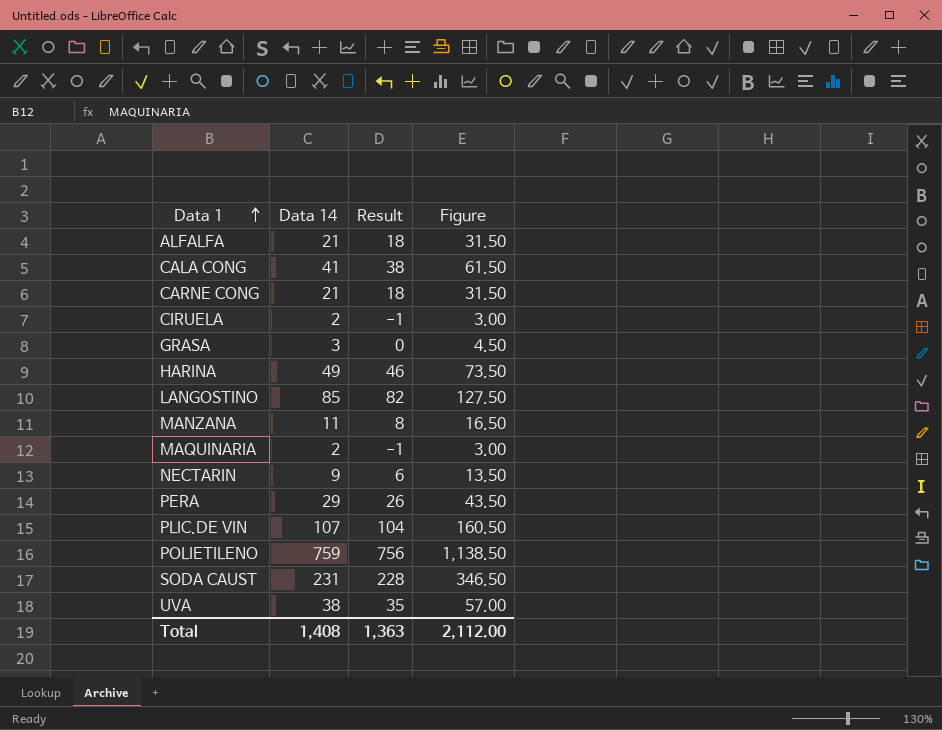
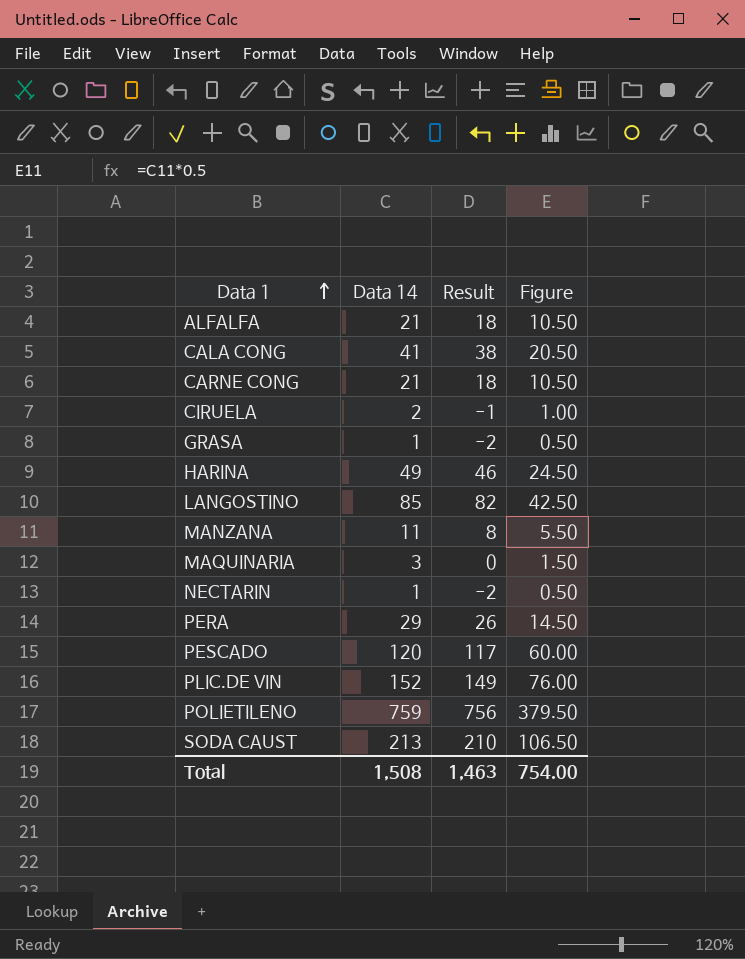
column Figure | formula: [Data 14] * 1.5 -> [Data 14] * 0.5
row UVA: 38 | 35 | 57.00 -> none
GRASA | Data 14: 3 -> 1
GRASA | Result: 0 -> -2
MAQUINARIA | Data 14: 2 -> 3
MAQUINARIA | Result: -1 -> 0
NECTARIN | Data 14: 9 -> 1
NECTARIN | Result: 6 -> -2
row PESCADO: none -> 120 | 117 | 60.00
PLIC.DE VIN | Data 14: 107 -> 152
PLIC.DE VIN | Result: 104 -> 149
SODA CAUST | Data 14: 231 -> 213
SODA CAUST | Result: 228 -> 210
Total | Data 14: 1,408 -> 1,508
Total | Result: 1,363 -> 1,463
Total | Figure: 2,112.00 -> 754.00

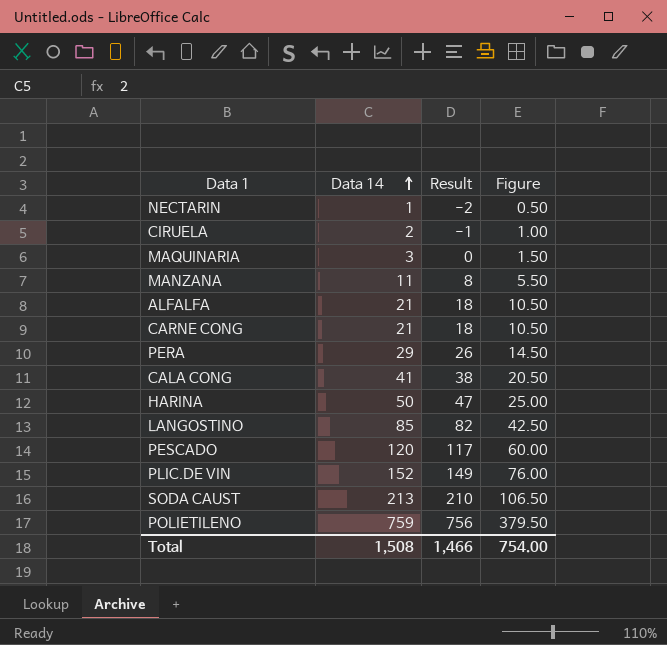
row order: Data 1 ascending -> Data 14 ascending
row GRASA: 1 | -2 | 0.50 -> none
HARINA | Data 14: 49 -> 50
HARINA | Result: 46 -> 47
HARINA | Figure: 24.50 -> 25.00
Total | Result: 1,463 -> 1,466

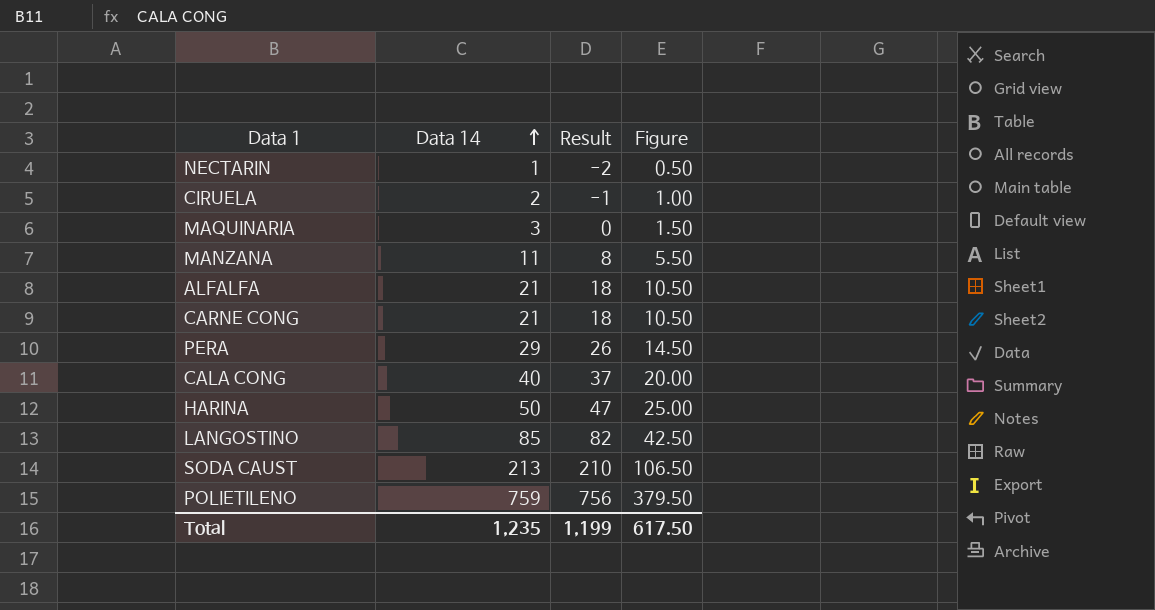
row PESCADO: 120 | 117 | 60.00 -> none
row PLIC.DE VIN: 152 | 149 | 76.00 -> none
CALA CONG | Data 14: 41 -> 40
CALA CONG | Result: 38 -> 37
CALA CONG | Figure: 20.50 -> 20.00
Total | Data 14: 1,508 -> 1,235
Total | Result: 1,466 -> 1,199
Total | Figure: 754.00 -> 617.50

